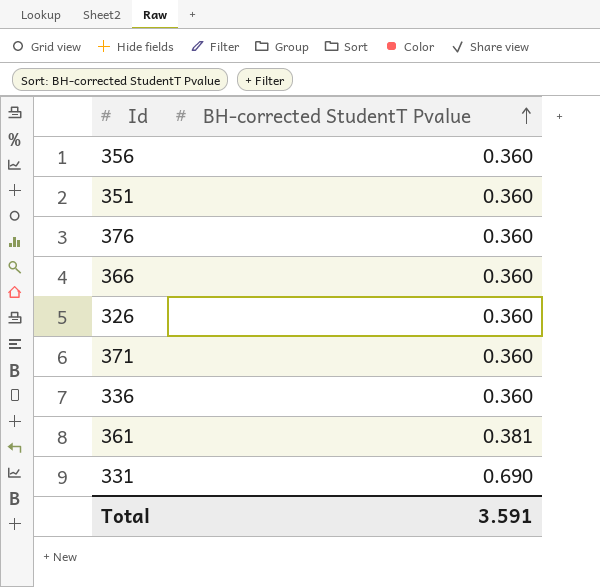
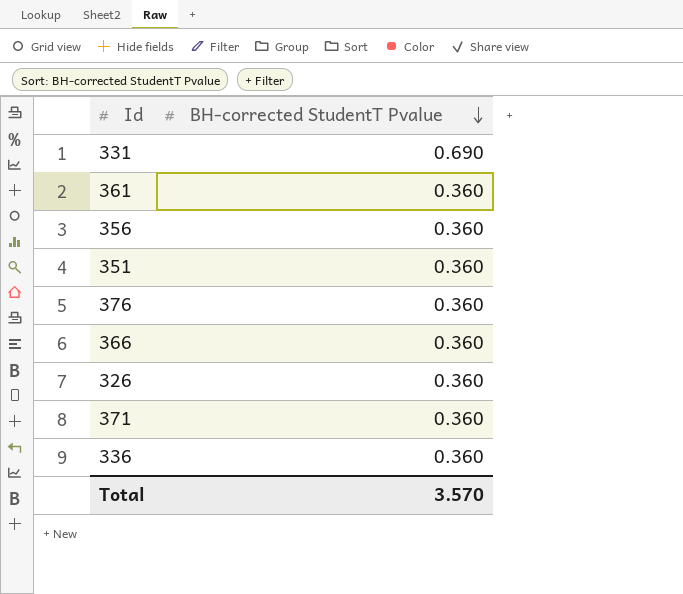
row order: BH-corrected StudentT Pvalue ascending -> BH-corrected StudentT Pvalue descending
361 | BH-corrected StudentT Pvalue: 0.381 -> 0.360
Total | BH-corrected StudentT Pvalue: 3.591 -> 3.570

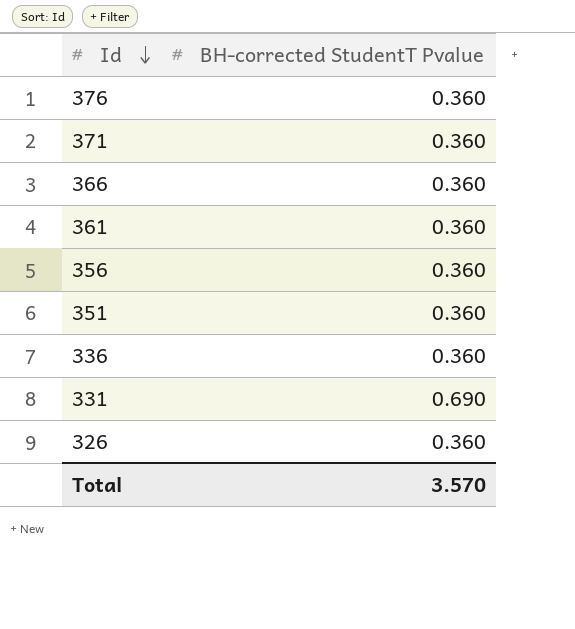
row order: BH-corrected StudentT Pvalue descending -> Id descending

